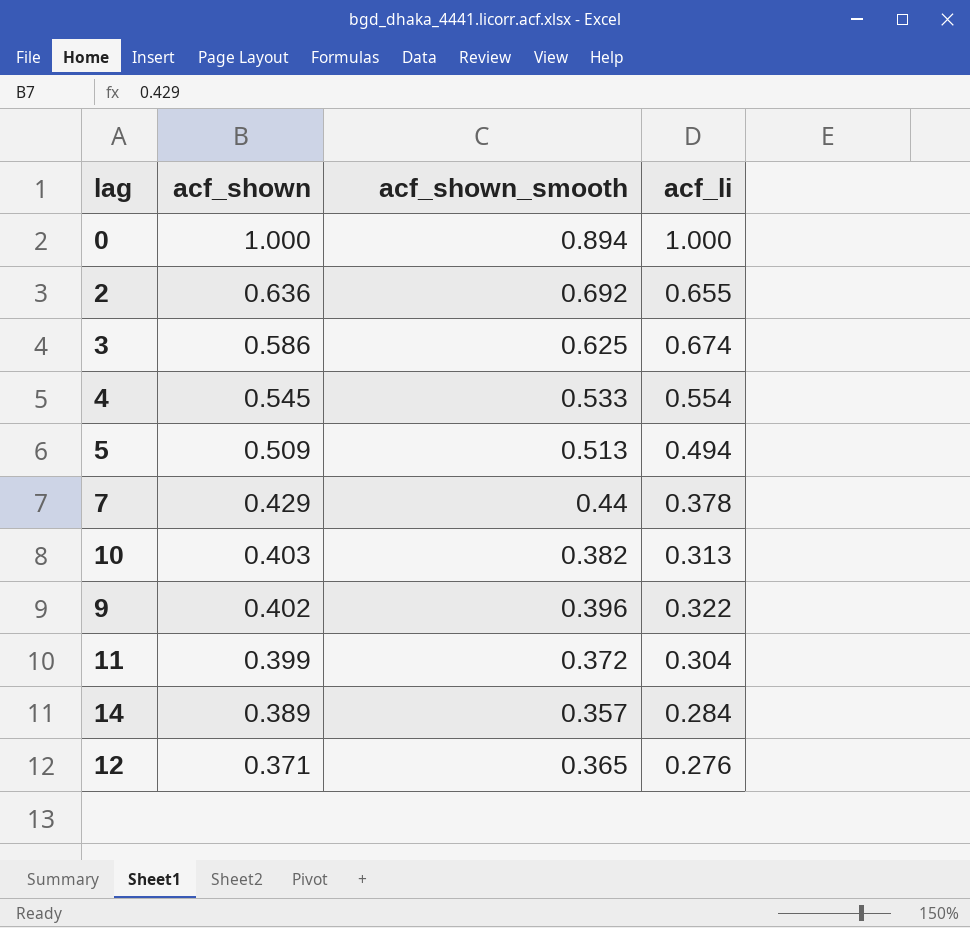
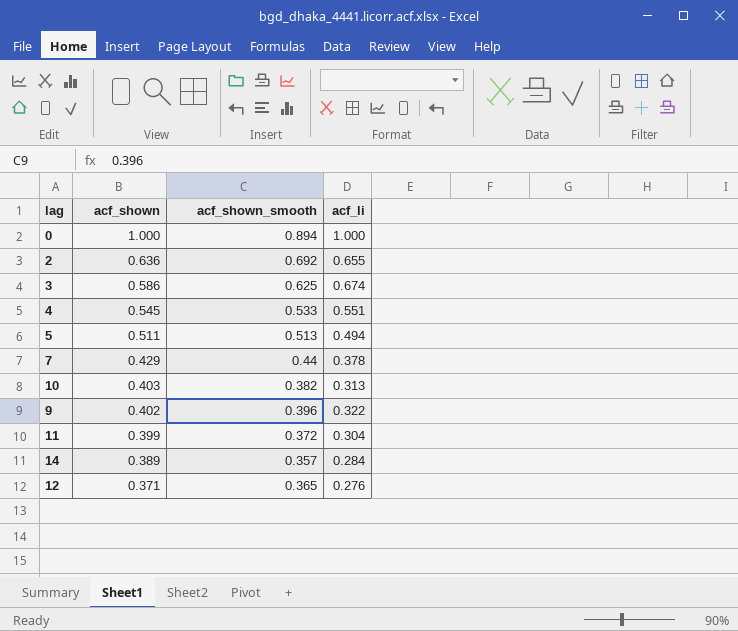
4 | acf_li: 0.554 -> 0.551
5 | acf_shown: 0.509 -> 0.511

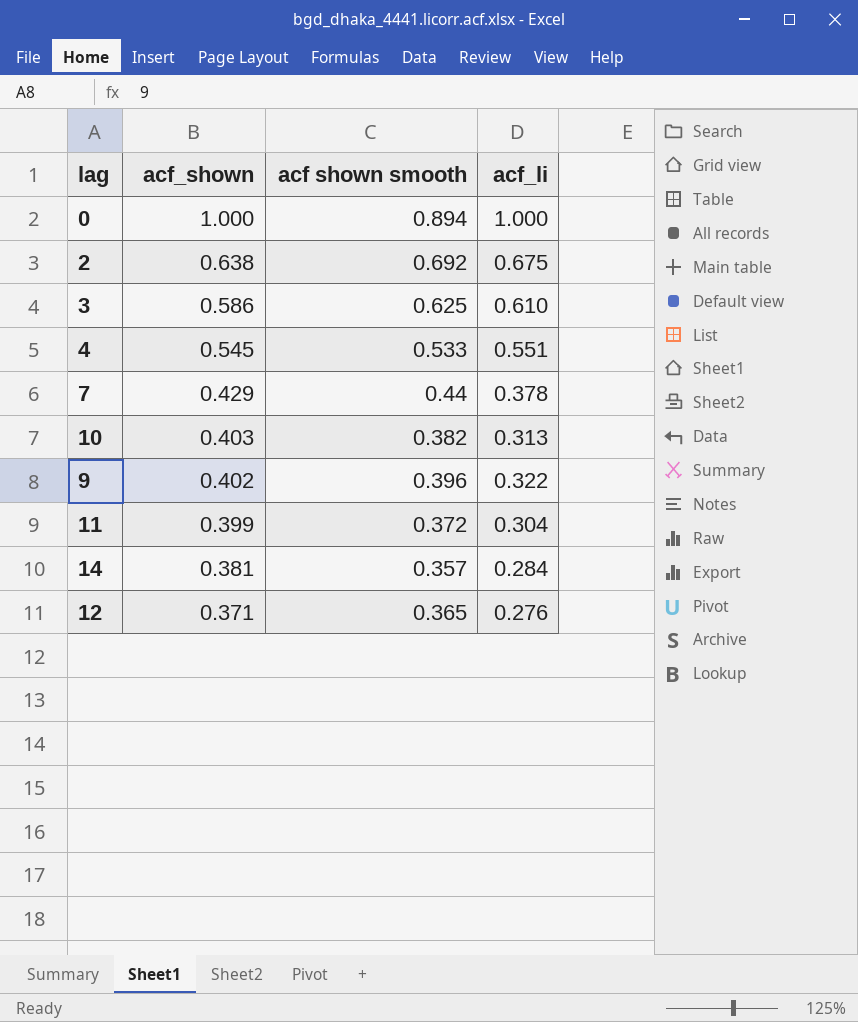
column name: acf_shown_smooth -> acf shown smooth
row 5: 0.511 | 0.513 | 0.494 -> none
2 | acf_shown: 0.636 -> 0.638
2 | acf_li: 0.655 -> 0.675
3 | acf_li: 0.674 -> 0.610
14 | acf_shown: 0.389 -> 0.381

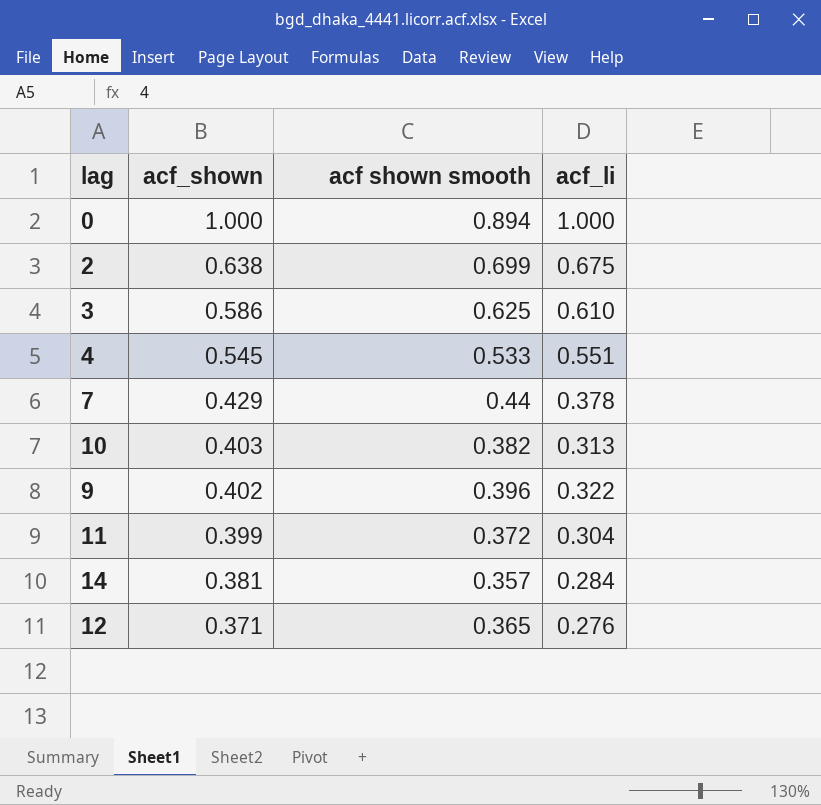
2 | acf shown smooth: 0.692 -> 0.699

